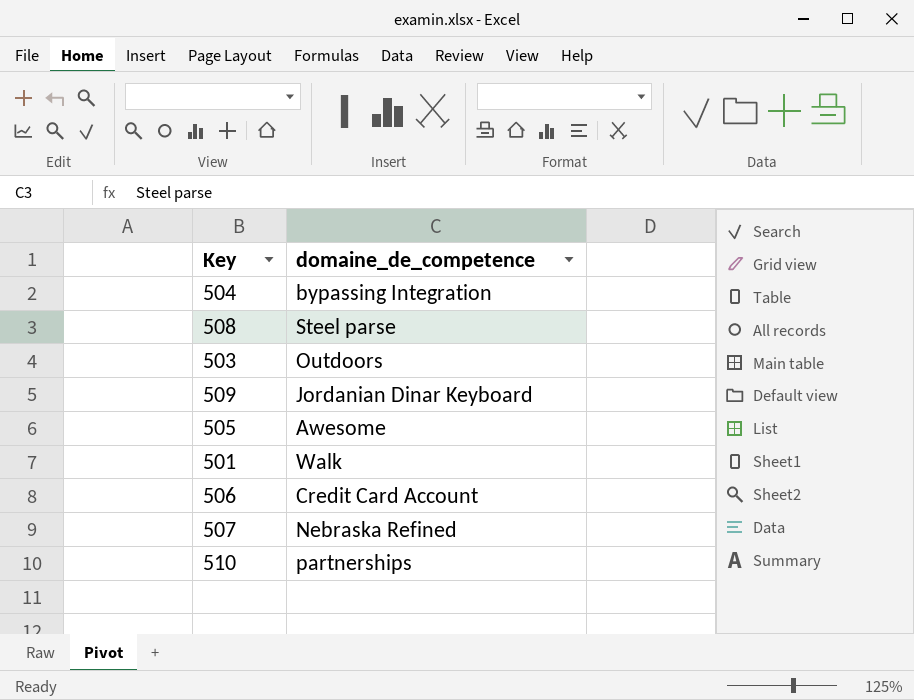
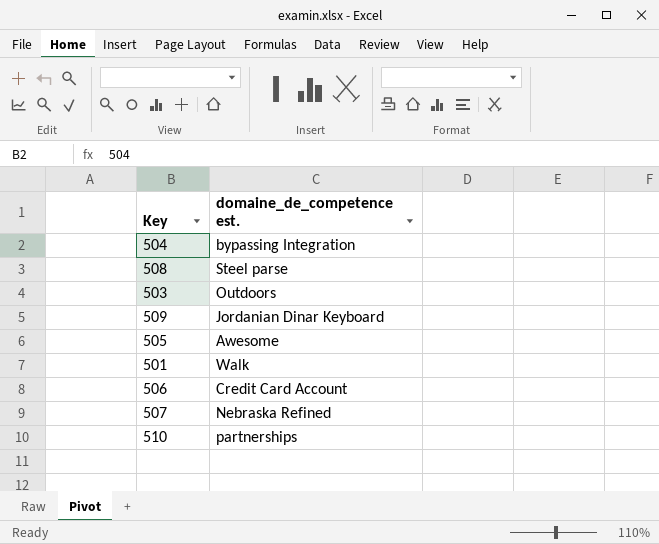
column name: domaine_de_competence -> domaine_de_competence est.

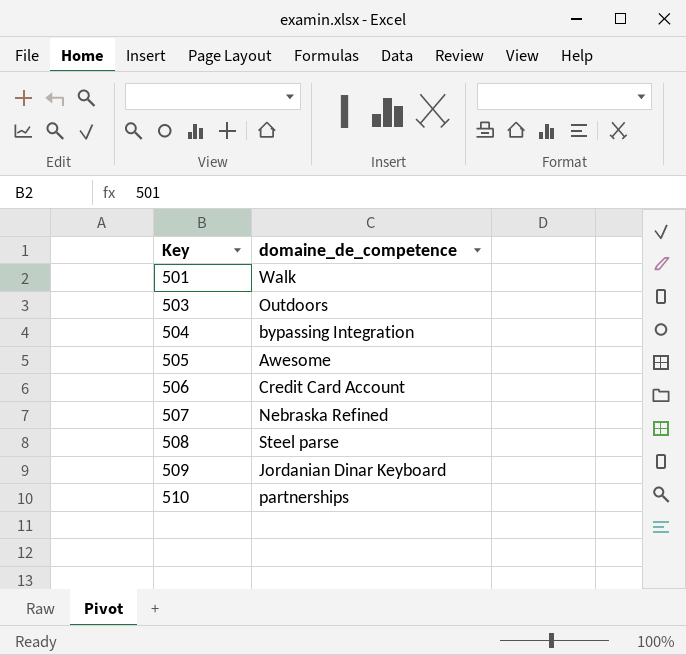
row order: none -> Key ascending
column name: domaine_de_competence est. -> domaine_de_competence

